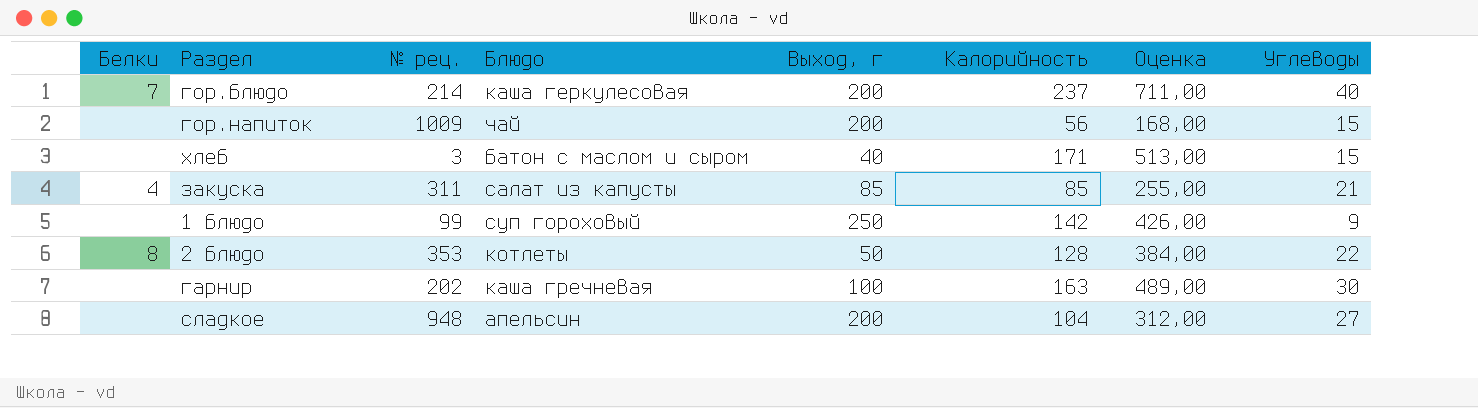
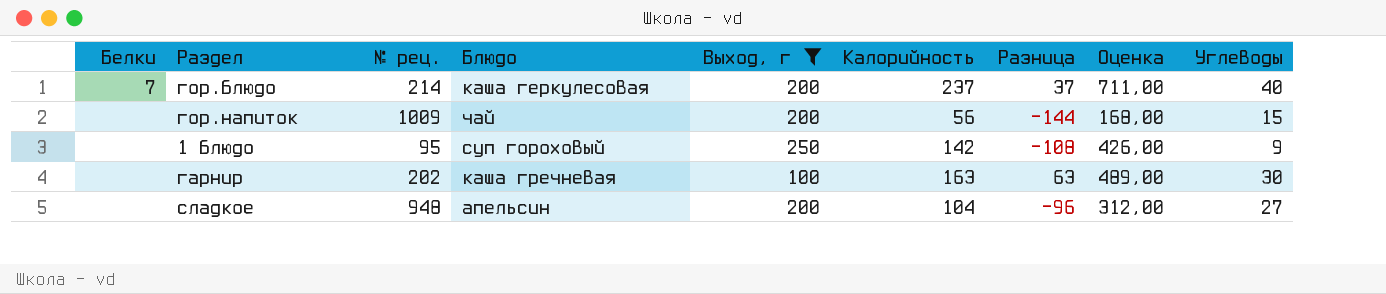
filter: none -> Выход, г >= 100
column Разница | formula: none -> [Калорийность] - [Выход, г]
1 блюдо | № рец.: 99 -> 95

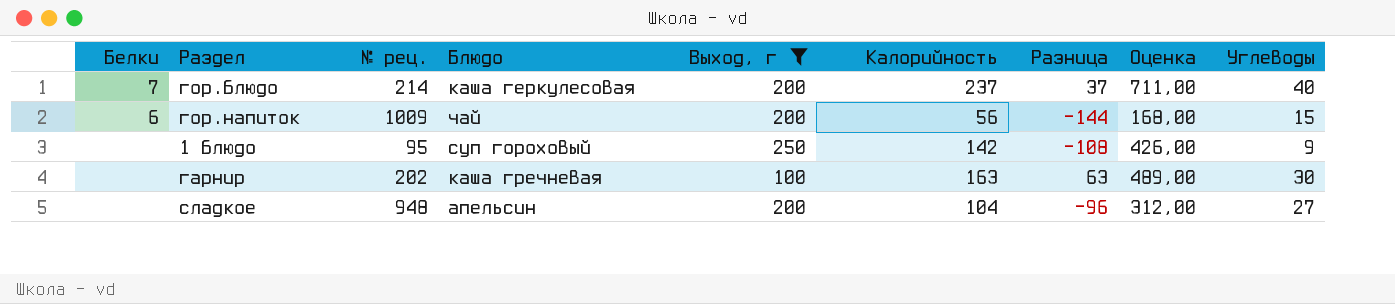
гор.напиток | Белки: none -> 6

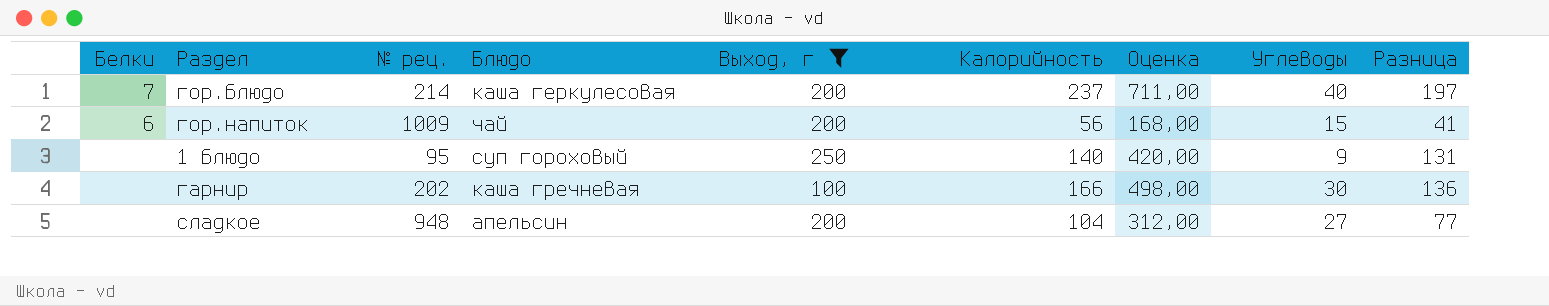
column Разница | formula: [Калорийность] - [Выход, г] -> [Калорийность] - [Углеводы]
column Разница | position: 7 -> 9
1 блюдо | Калорийность: 142 -> 140
1 блюдо | Оценка: 426,00 -> 420,00
гарнир | Калорийность: 163 -> 166
гарнир | Оценка: 489,00 -> 498,00

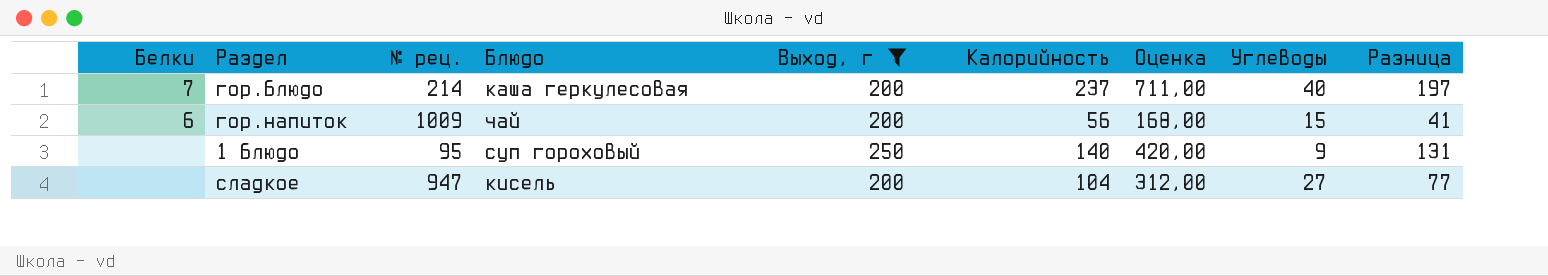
row гарнир: none | 202 | каша гречневая | 100 | 166 | 498,00 | 30 | 136 -> none
сладкое | № рец.: 948 -> 947
сладкое | Блюдо: апельсин -> кисель

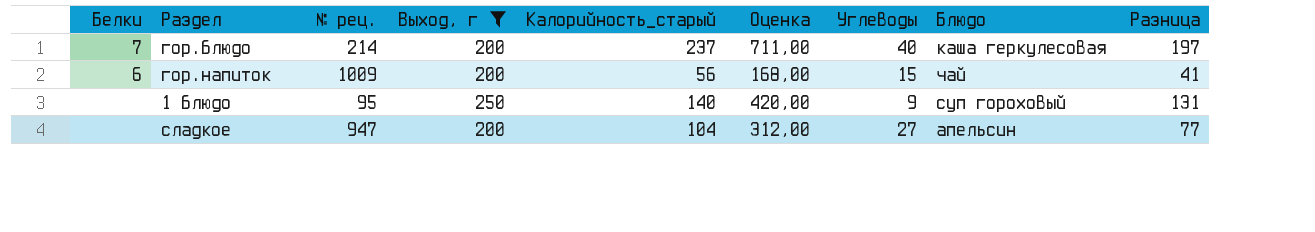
column name: Калорийность -> Калорийность_старый
column Блюдо | position: 4 -> 8
сладкое | Блюдо: кисель -> апельсин

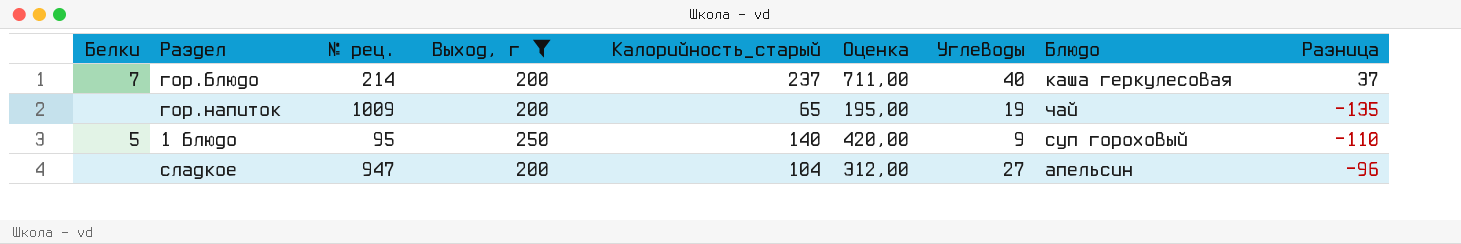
column Разница | formula: [Калорийность_старый] - [Углеводы] -> [Калорийность_старый] - [Выход, г]
гор.напиток | Белки: 6 -> none
гор.напиток | Калорийность_старый: 56 -> 65
гор.напиток | Оценка: 168,00 -> 195,00
гор.напиток | Углеводы: 15 -> 19
1 блюдо | Белки: none -> 5

